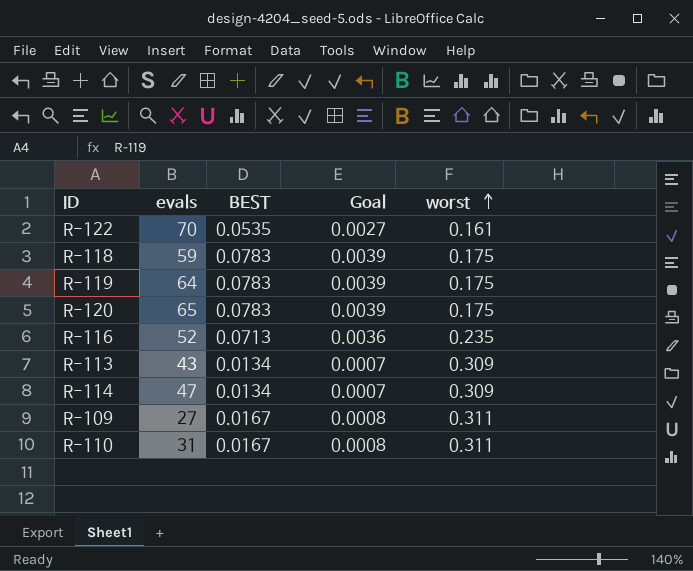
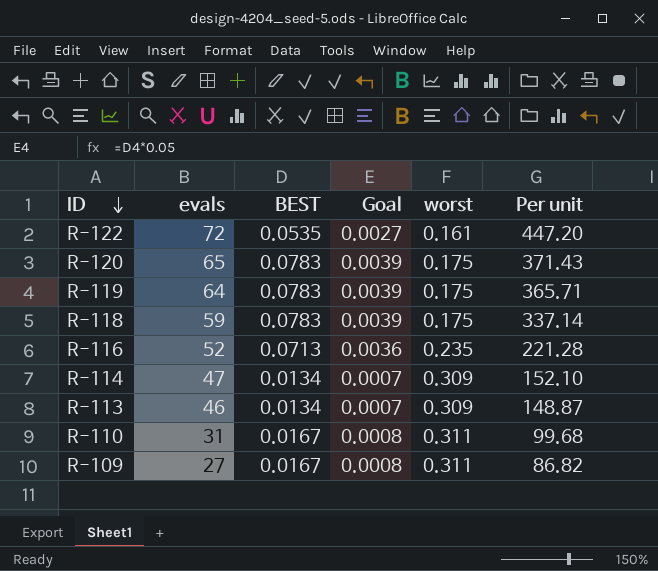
row order: worst ascending -> ID descending
column Per unit | formula: none -> [evals] / [worst]
R-122 | evals: 70 -> 72
R-113 | evals: 43 -> 46

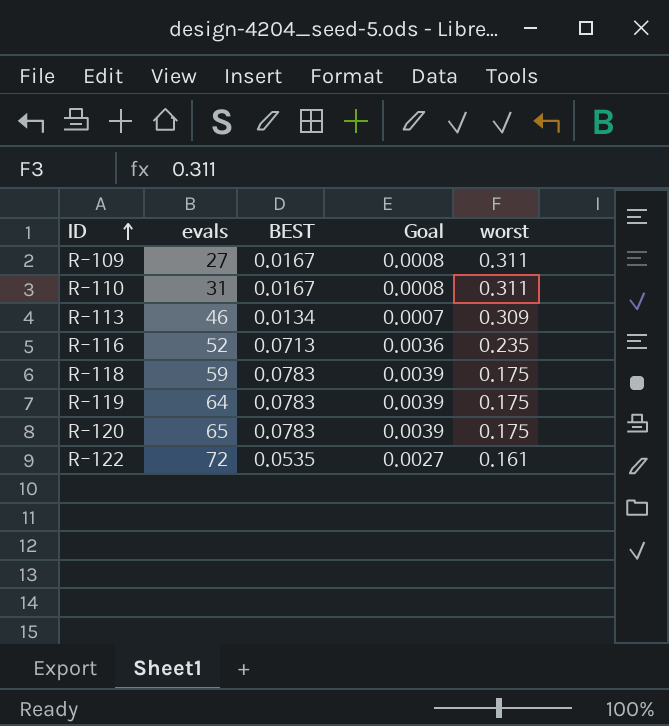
row order: ID descending -> ID ascending
column Per unit | formula: [evals] / [worst] -> none
row R-114: 47 | 0.0134 | 0.0007 | 0.309 | 152.10 -> none

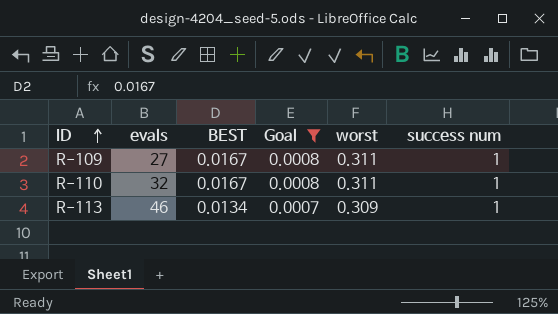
filter: none -> Goal <= 0.0008
column success num | position: none -> 6
R-110 | evals: 31 -> 32

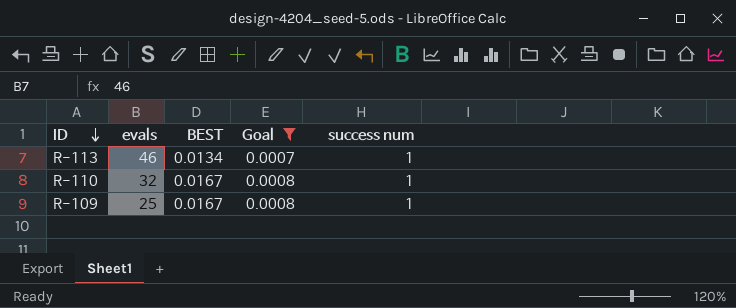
row order: ID ascending -> ID descending
column worst | position: 5 -> none
R-109 | evals: 27 -> 25

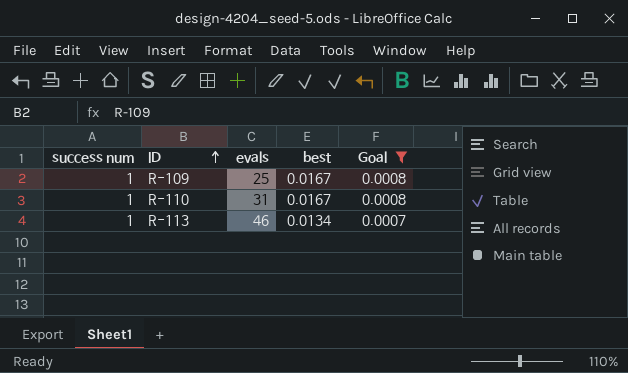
row order: ID descending -> ID ascending
column success num | position: 5 -> 1
column name: BEST -> best
R-110 | evals: 32 -> 31

